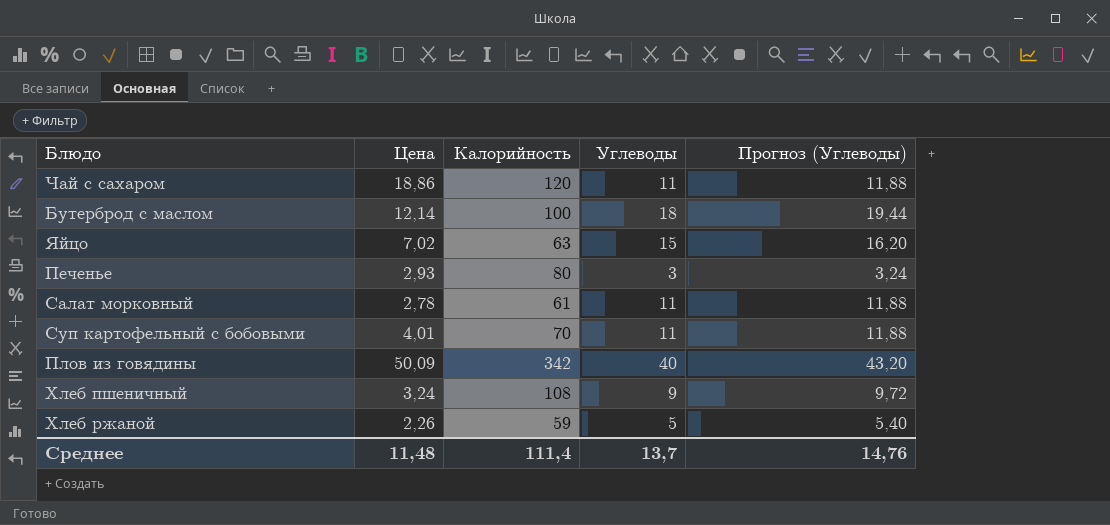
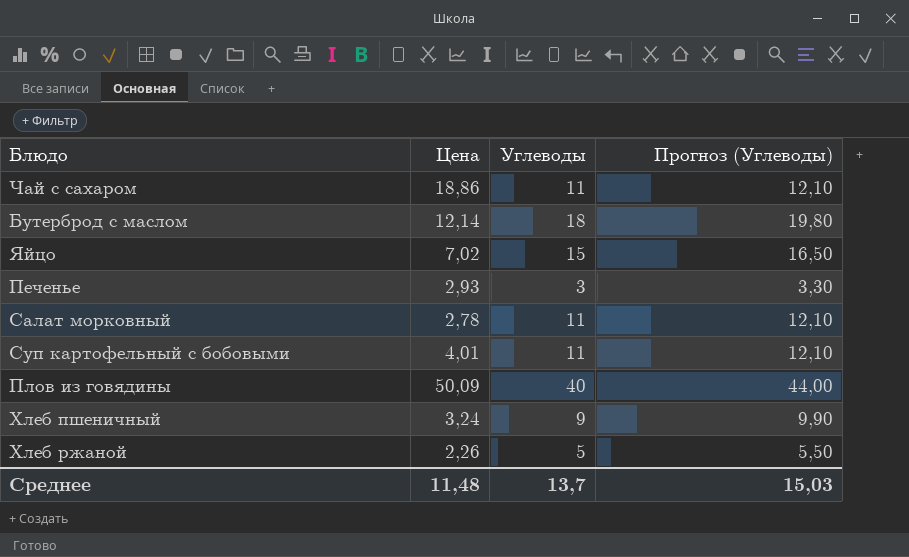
column Калорийность | position: 3 -> none
column Прогноз (Углеводы) | formula: [Углеводы] * 1,08 -> [Углеводы] * 1,1
Среднее | Прогноз (Углеводы): 14,76 -> 15,03

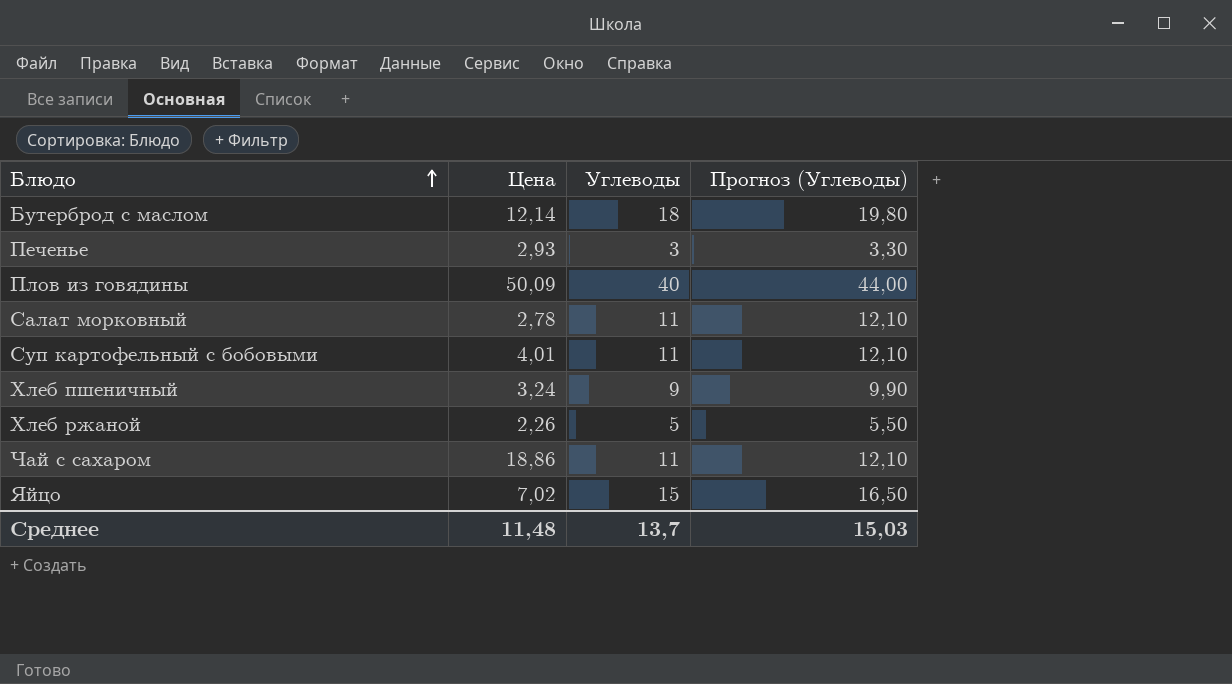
row order: none -> Блюдо ascending

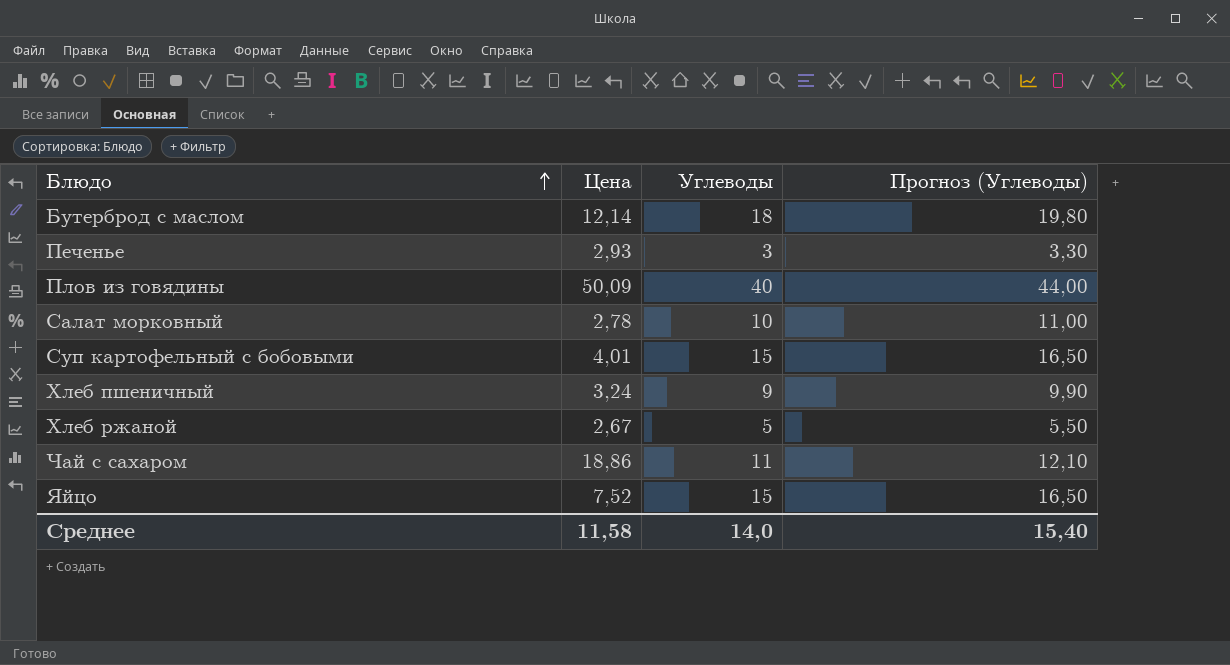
Салат морковный | Углеводы: 11 -> 10
Салат морковный | Прогноз (Углеводы): 12,10 -> 11,00
Суп картофельный с бобовыми | Углеводы: 11 -> 15
Суп картофельный с бобовыми | Прогноз (Углеводы): 12,10 -> 16,50
Хлеб ржаной | Цена: 2,26 -> 2,67
Яйцо | Цена: 7,02 -> 7,52
Среднее | Цена: 11,48 -> 11,58
Среднее | Углеводы: 13,7 -> 14,0
Среднее | Прогноз (Углеводы): 15,03 -> 15,40

